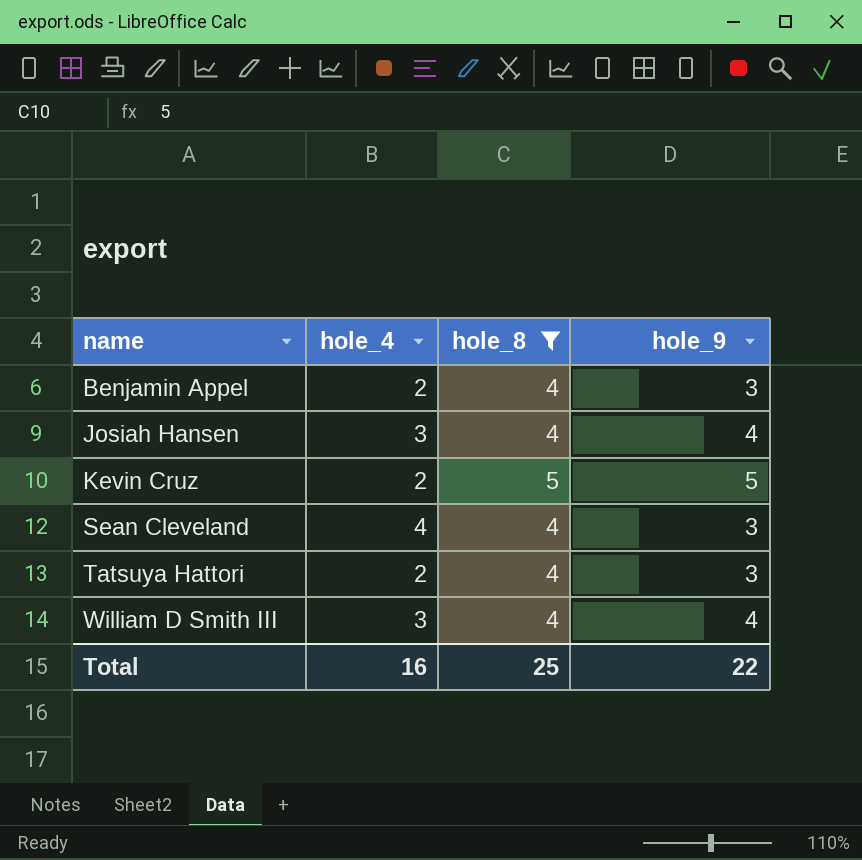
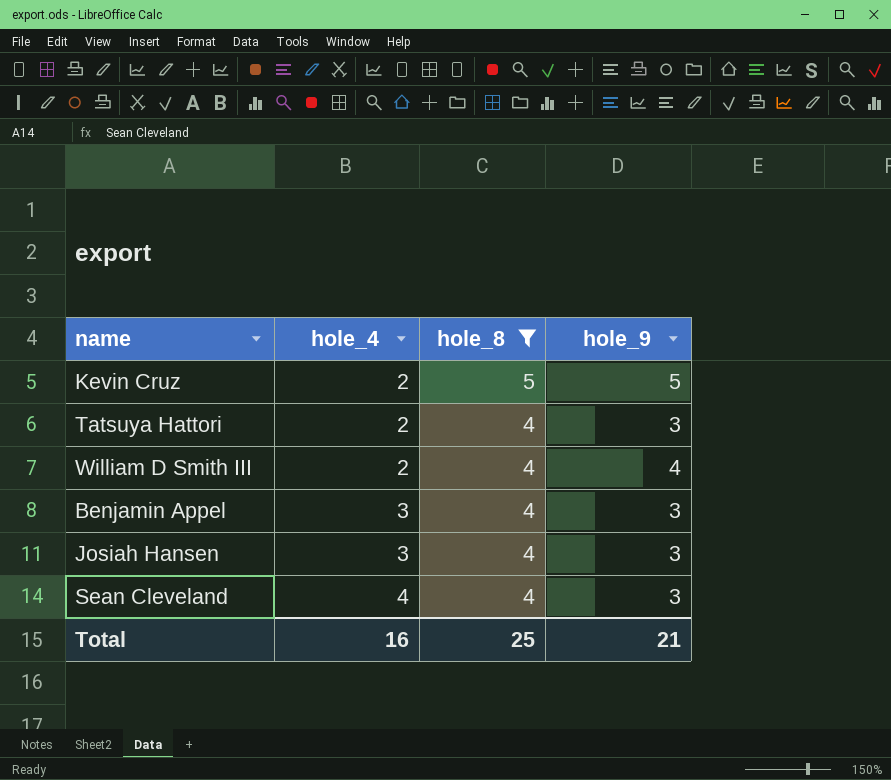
row order: name ascending -> hole_4 ascending
William D Smith III | hole_4: 3 -> 2
Benjamin Appel | hole_4: 2 -> 3
Josiah Hansen | hole_9: 4 -> 3
Total | hole_9: 22 -> 21

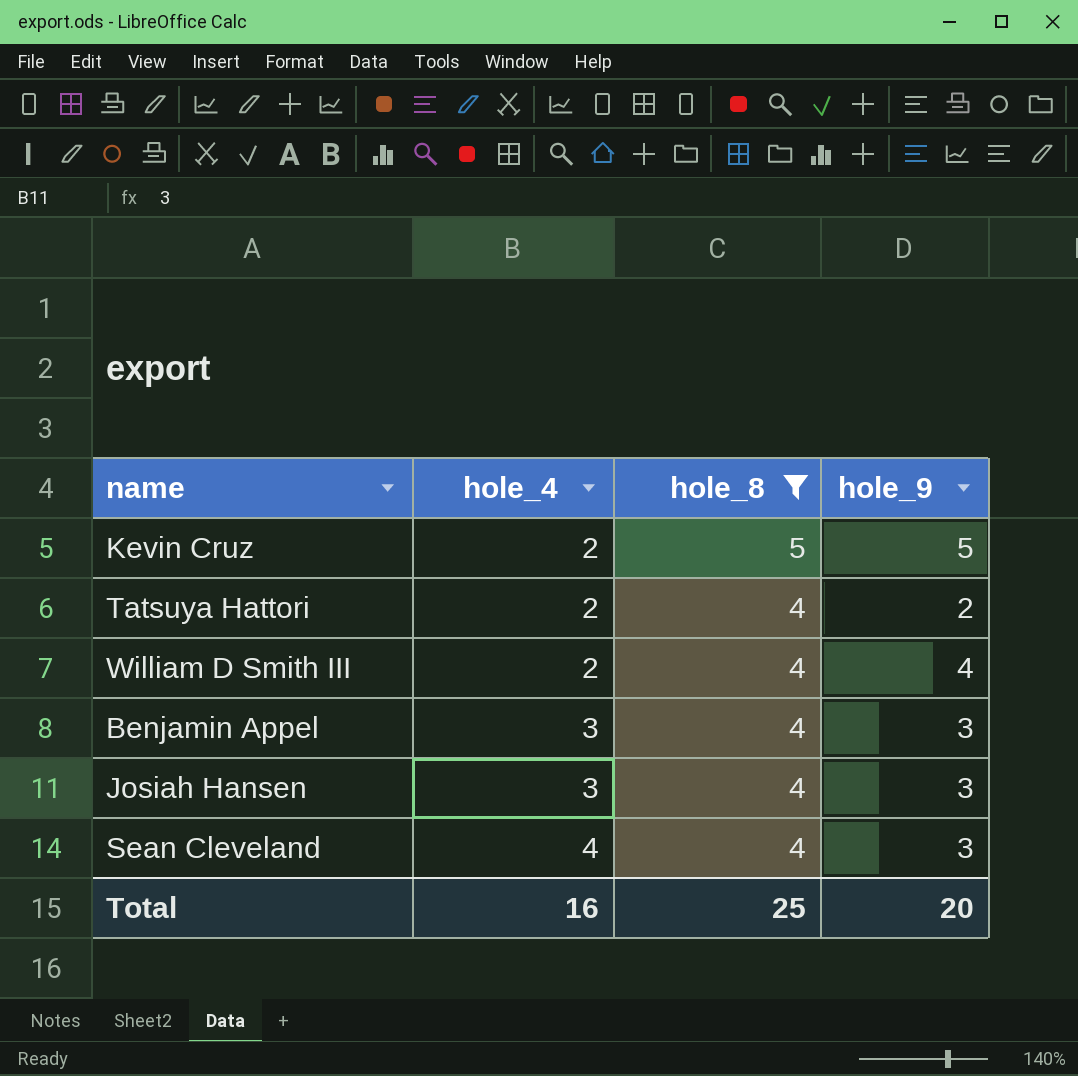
Tatsuya Hattori | hole_9: 3 -> 2
Total | hole_9: 21 -> 20

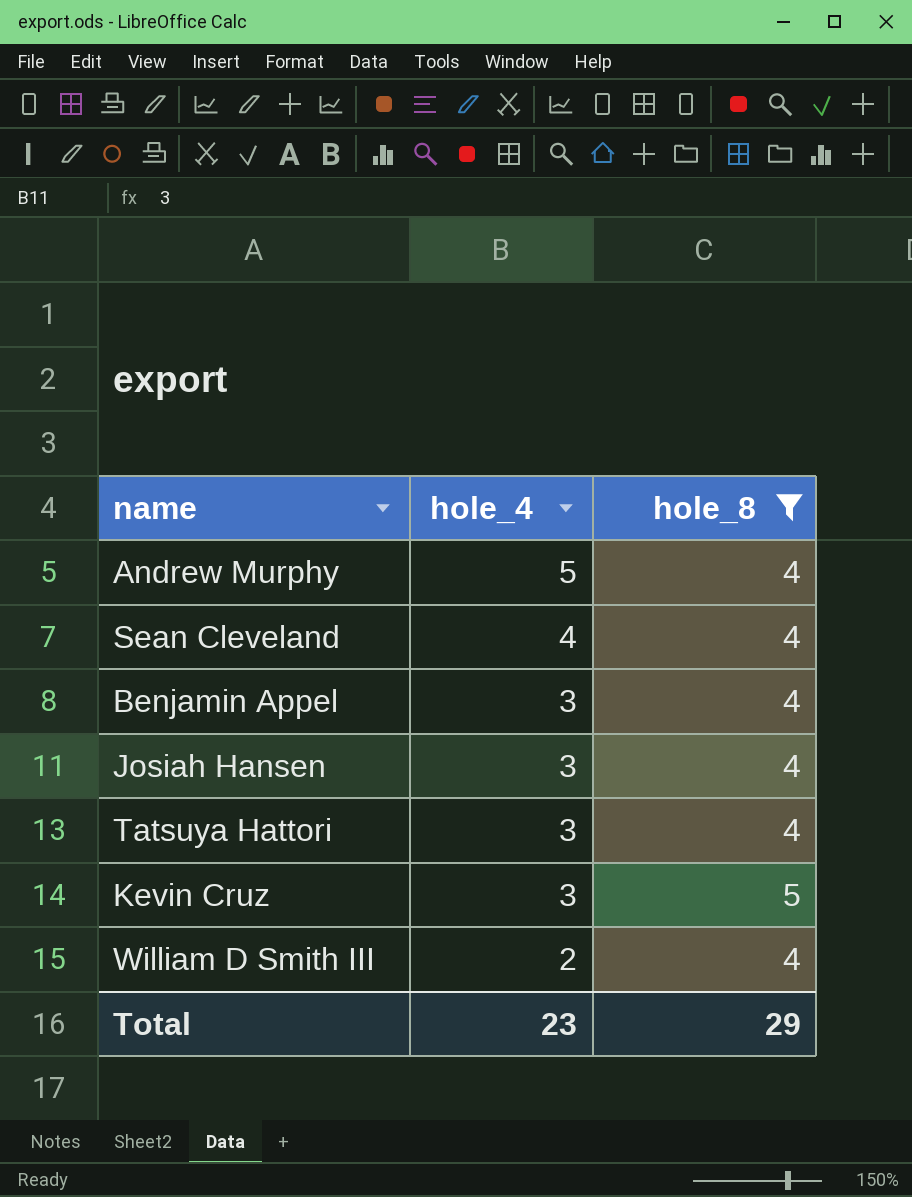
row order: hole_4 ascending -> hole_4 descending
column hole_9 | position: 4 -> none
row Andrew Murphy: none -> 5 | 4
Tatsuya Hattori | hole_4: 2 -> 3
Kevin Cruz | hole_4: 2 -> 3
Total | hole_4: 16 -> 23
Total | hole_8: 25 -> 29

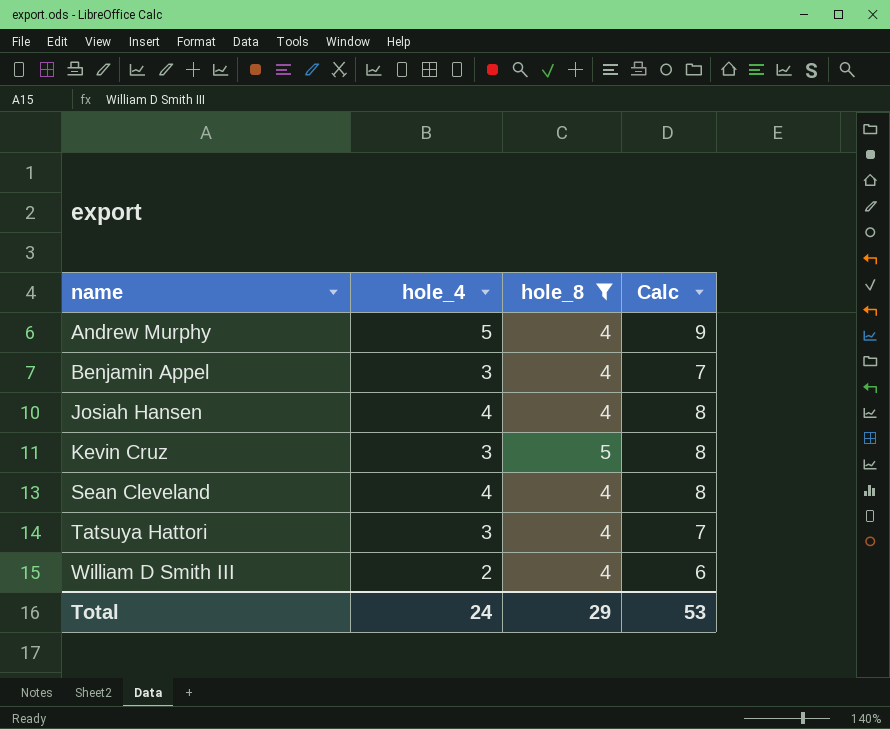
row order: hole_4 descending -> name ascending
column Calc | formula: none -> [hole_4] + [hole_8]
Josiah Hansen | hole_4: 3 -> 4
Total | hole_4: 23 -> 24

